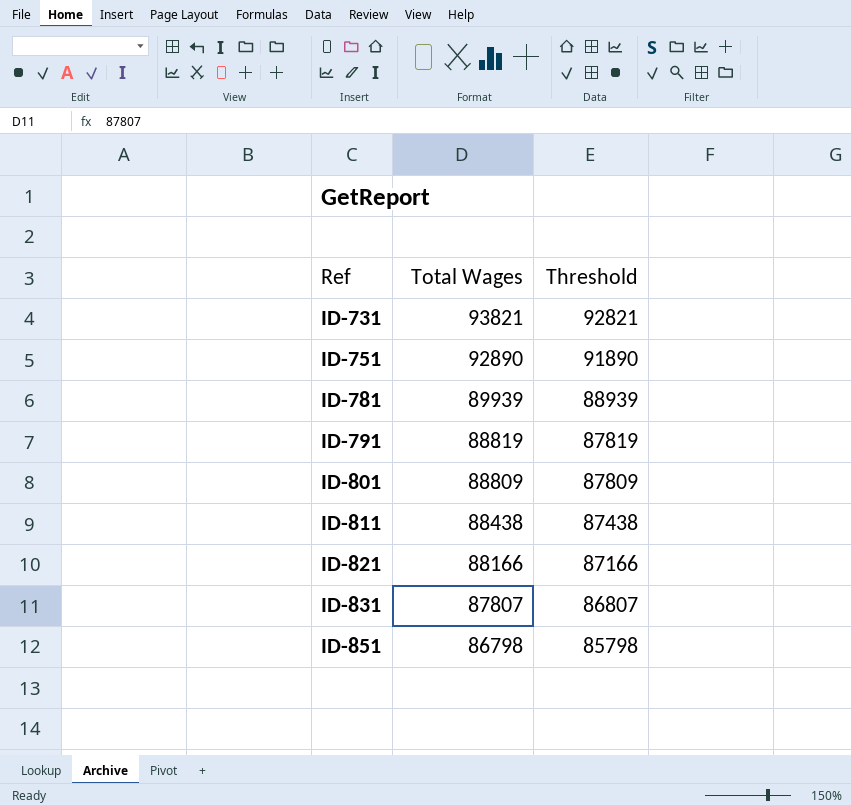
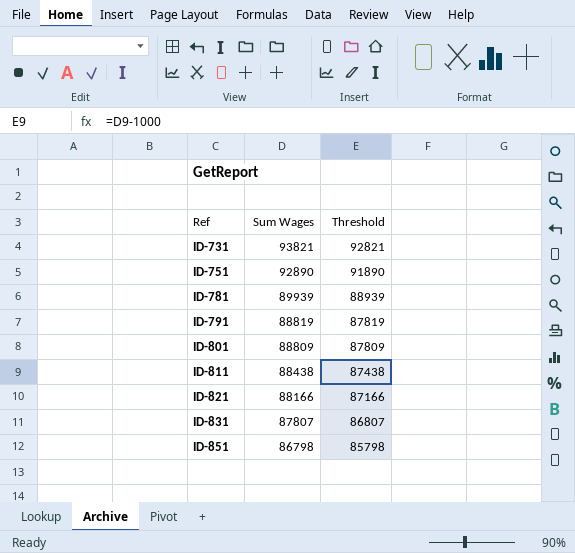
column name: Total Wages -> Sum Wages

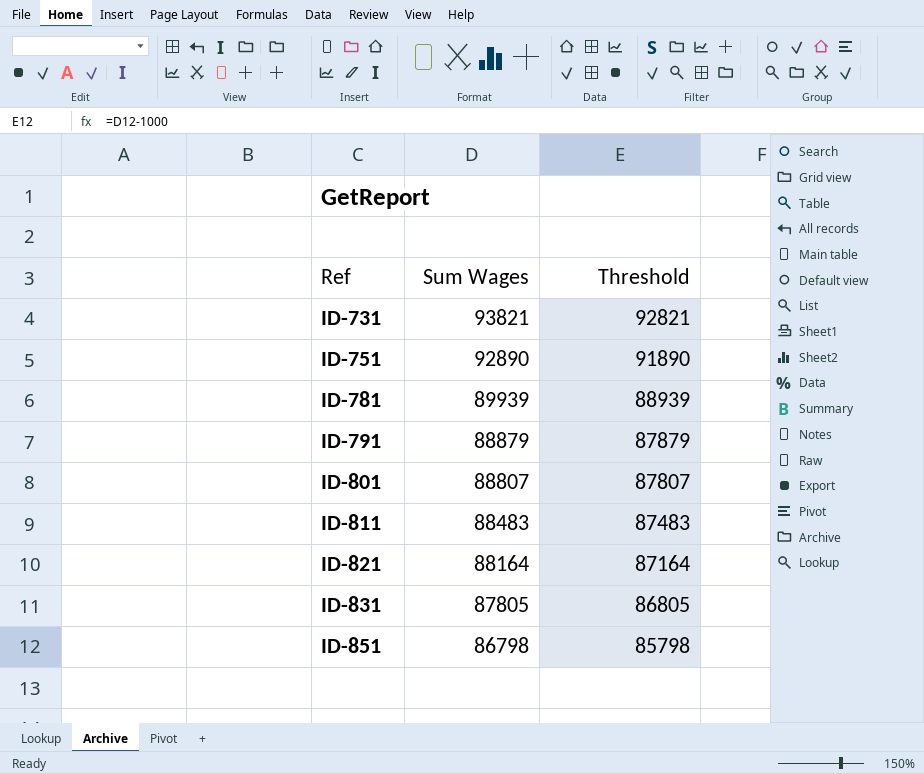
ID-791 | Sum Wages: 88819 -> 88879
ID-791 | Threshold: 87819 -> 87879
ID-801 | Sum Wages: 88809 -> 88807
ID-801 | Threshold: 87809 -> 87807
ID-811 | Sum Wages: 88438 -> 88483
ID-811 | Threshold: 87438 -> 87483
ID-821 | Sum Wages: 88166 -> 88164
ID-821 | Threshold: 87166 -> 87164
ID-831 | Sum Wages: 87807 -> 87805
ID-831 | Threshold: 86807 -> 86805

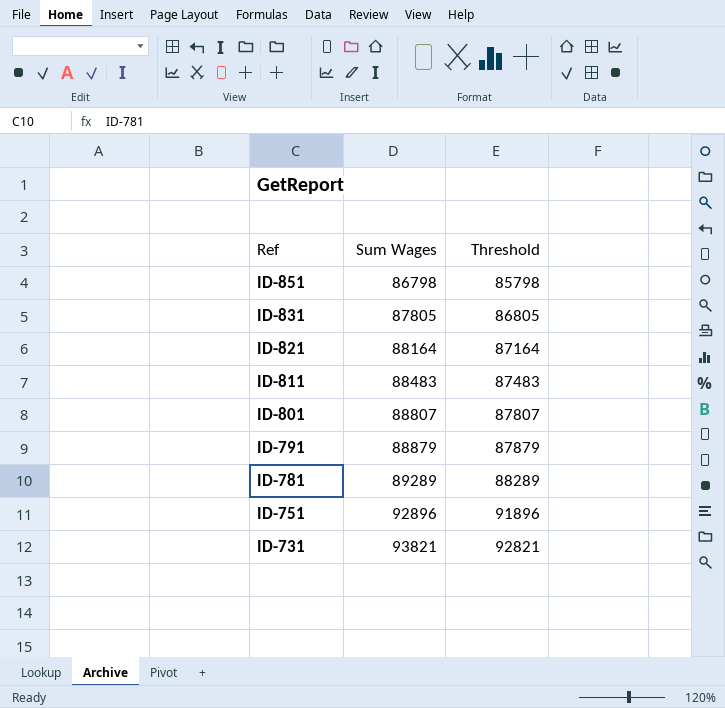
row order: Ref ascending -> Ref descending
ID-781 | Sum Wages: 89939 -> 89289
ID-781 | Threshold: 88939 -> 88289
ID-751 | Sum Wages: 92890 -> 92896
ID-751 | Threshold: 91890 -> 91896

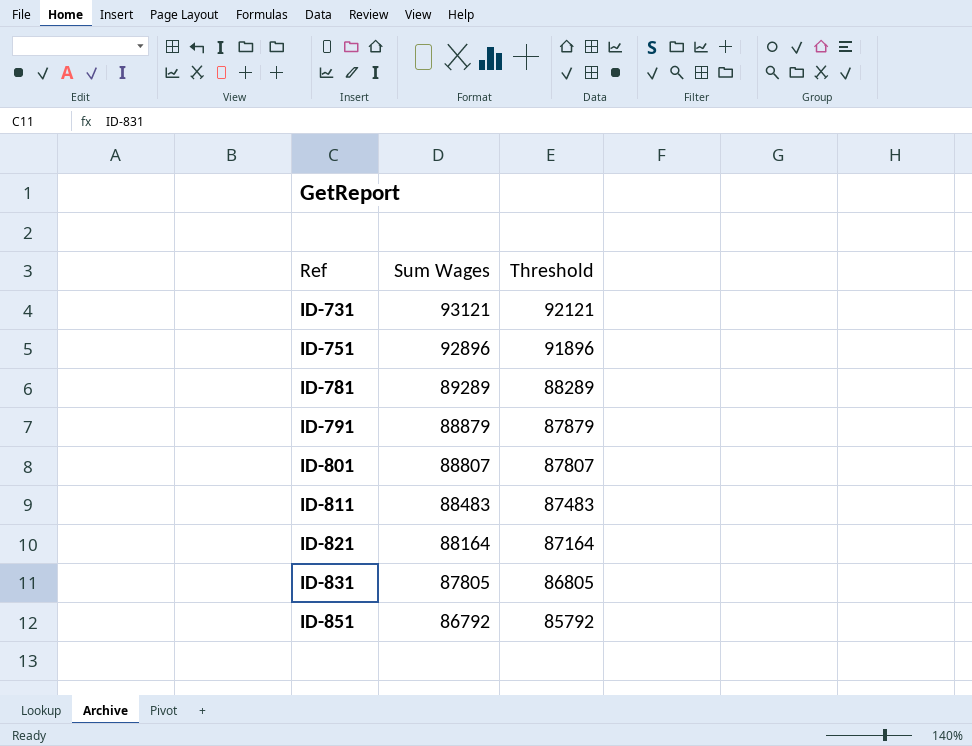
row order: Ref descending -> Ref ascending
ID-731 | Sum Wages: 93821 -> 93121
ID-731 | Threshold: 92821 -> 92121
ID-851 | Sum Wages: 86798 -> 86792
ID-851 | Threshold: 85798 -> 85792

